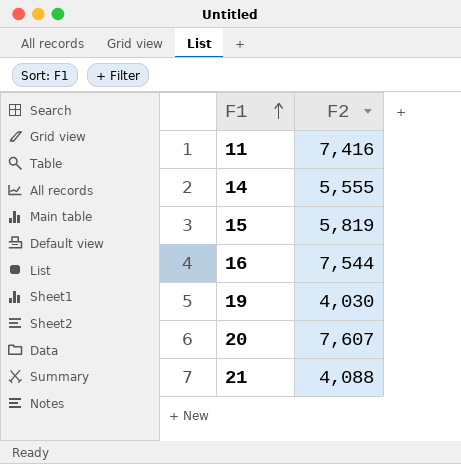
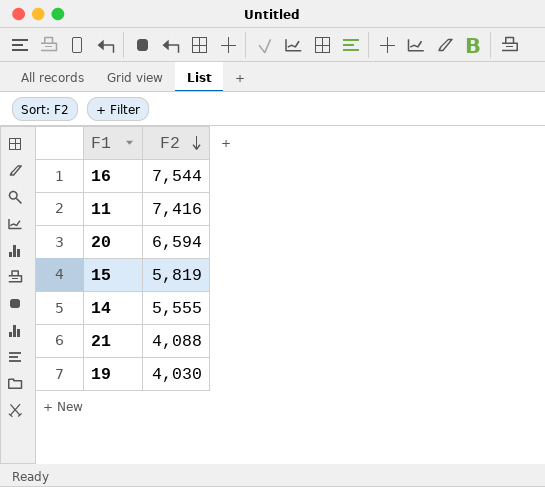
row order: F1 ascending -> F2 descending
20 | F2: 7,607 -> 6,594

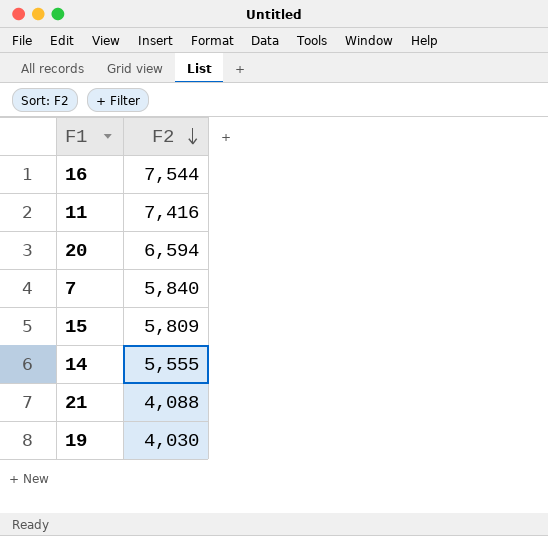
row 7: none -> 5,840
15 | F2: 5,819 -> 5,809

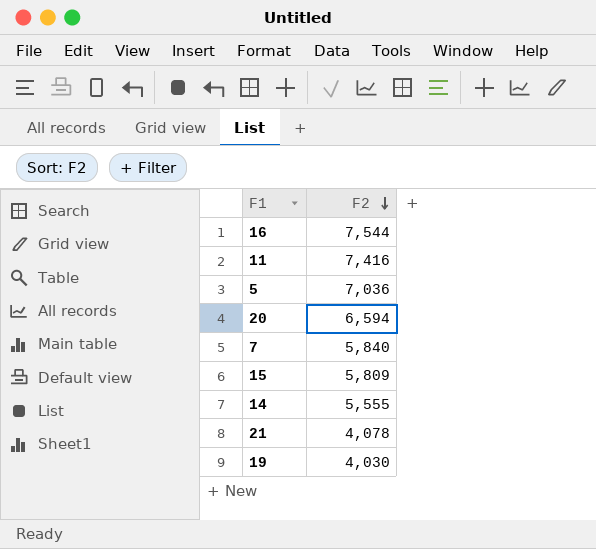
row 5: none -> 7,036
21 | F2: 4,088 -> 4,078

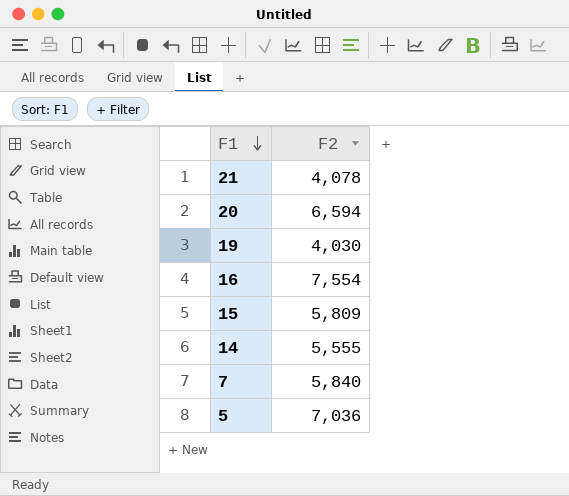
row order: F2 descending -> F1 descending
row 11: 7,416 -> none
16 | F2: 7,544 -> 7,554

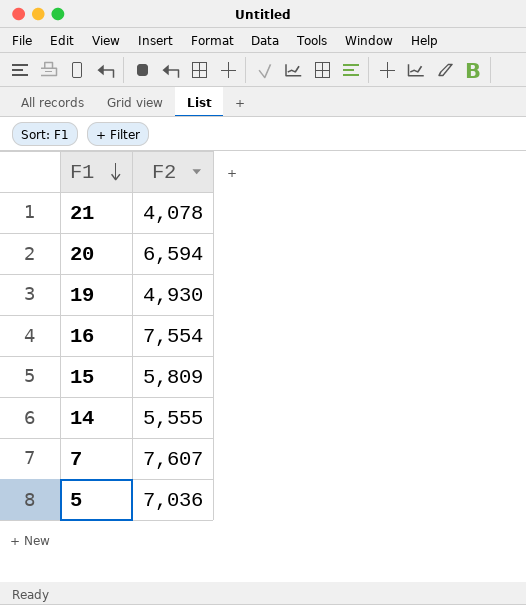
19 | F2: 4,030 -> 4,930
7 | F2: 5,840 -> 7,607

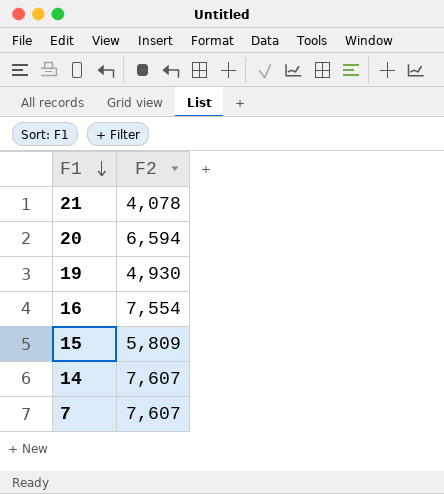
row 5: 7,036 -> none
14 | F2: 5,555 -> 7,607

